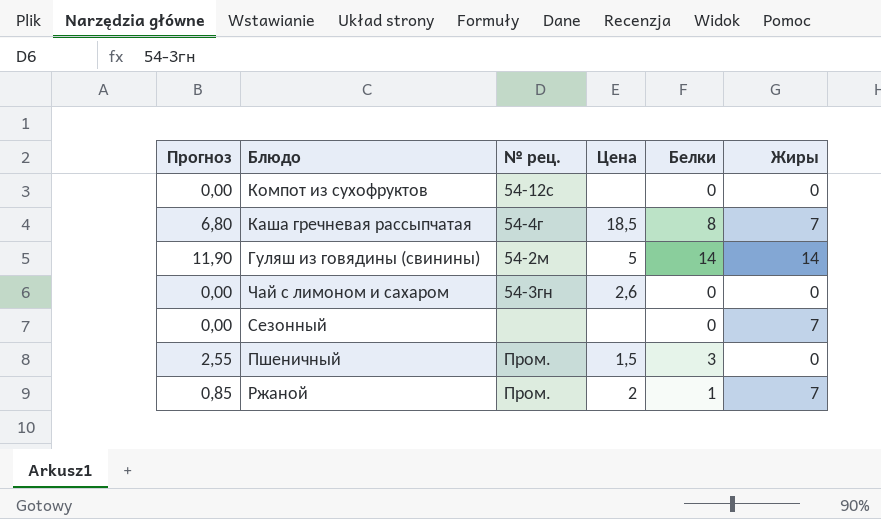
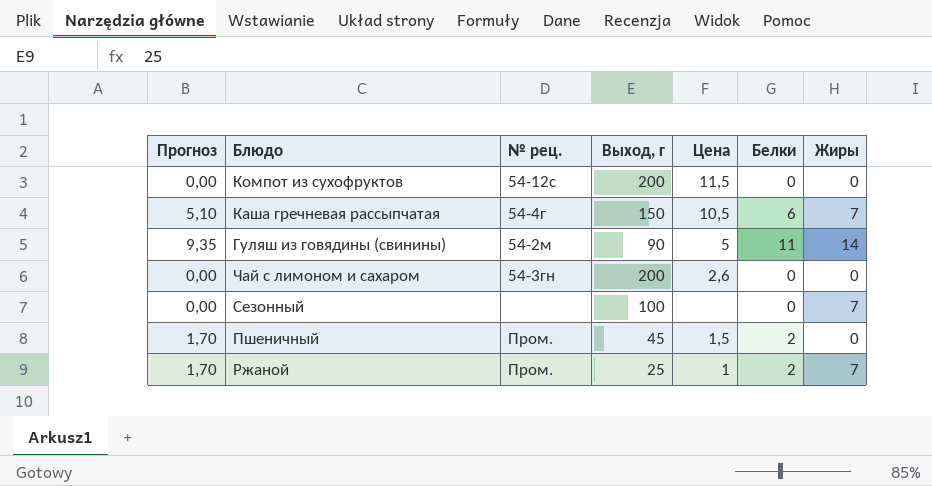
column Выход, г | position: none -> 4
Компот из сухофруктов | Цена: none -> 11,5
Каша гречневая рассыпчатая | Прогноз: 6,80 -> 5,10
Каша гречневая рассыпчатая | Цена: 18,5 -> 10,5
Каша гречневая рассыпчатая | Белки: 8 -> 6
Гуляш из говядины (свинины) | Прогноз: 11,90 -> 9,35
Гуляш из говядины (свинины) | Белки: 14 -> 11
Пшеничный | Прогноз: 2,55 -> 1,70
Пшеничный | Белки: 3 -> 2
Ржаной | Прогноз: 0,85 -> 1,70
Ржаной | Цена: 2 -> 1
Ржаной | Белки: 1 -> 2

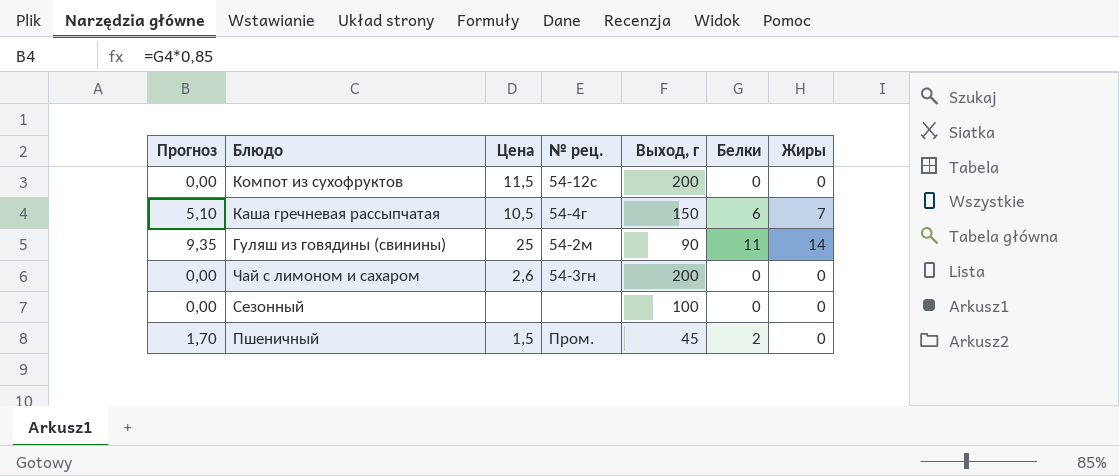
column Цена | position: 5 -> 3
row Ржаной: 1,70 | Пром. | 25 | 1 | 2 | 7 -> none
Гуляш из говядины (свинины) | Цена: 5 -> 25
Сезонный | Жиры: 7 -> 0

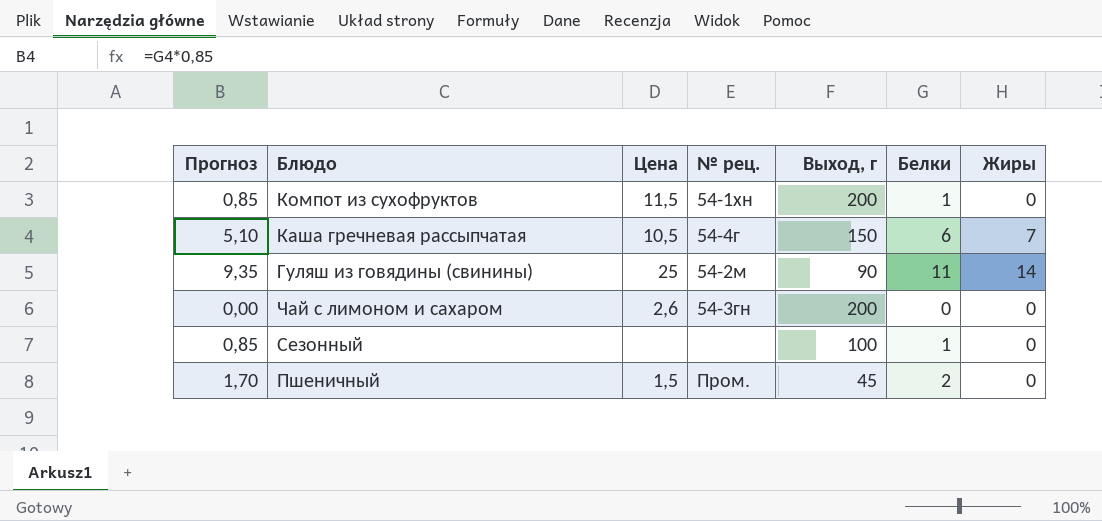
Компот из сухофруктов | Прогноз: 0,00 -> 0,85
Компот из сухофруктов | № рец.: 54-12с -> 54-1хн
Компот из сухофруктов | Белки: 0 -> 1
Сезонный | Прогноз: 0,00 -> 0,85
Сезонный | Белки: 0 -> 1

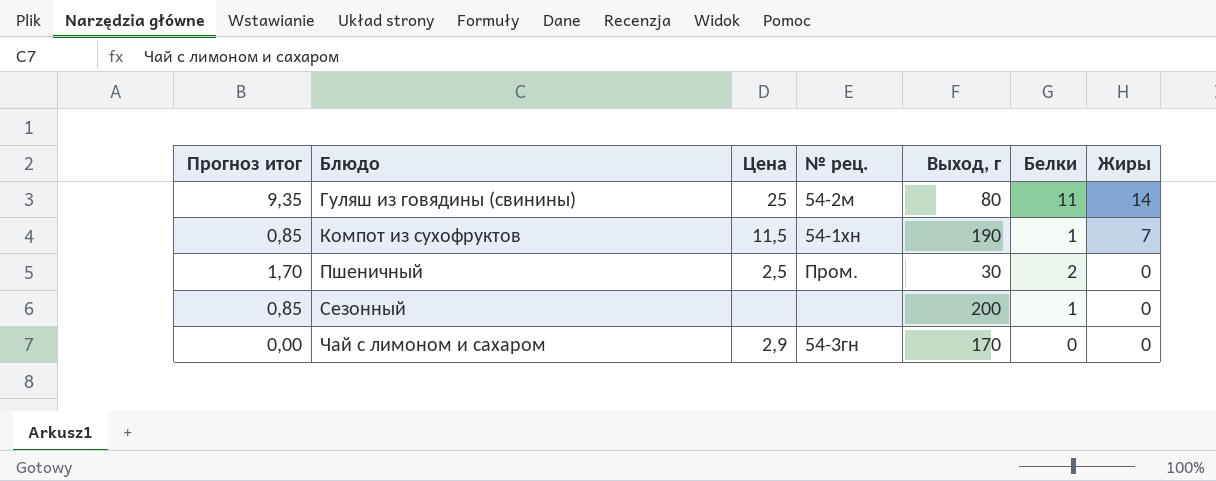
row order: none -> Блюдо ascending
column name: Прогноз -> Прогноз итог
row Каша гречневая рассыпчатая: 5,10 | 10,5 | 54-4г | 150 | 6 | 7 -> none
Гуляш из говядины (свинины) | Выход, г: 90 -> 80
Компот из сухофруктов | Выход, г: 200 -> 190
Компот из сухофруктов | Жиры: 0 -> 7
Пшеничный | Цена: 1,5 -> 2,5
Пшеничный | Выход, г: 45 -> 30
Сезонный | Выход, г: 100 -> 200
Чай с лимоном и сахаром | Цена: 2,6 -> 2,9
Чай с лимоном и сахаром | Выход, г: 200 -> 170

